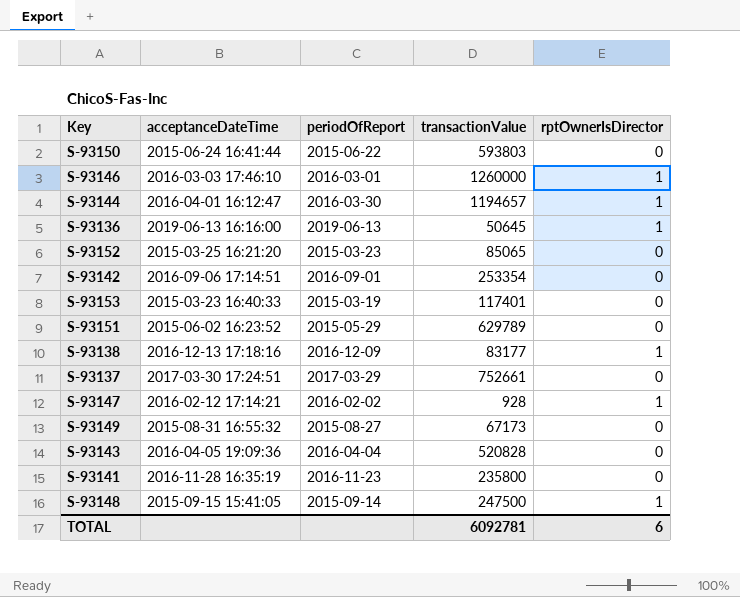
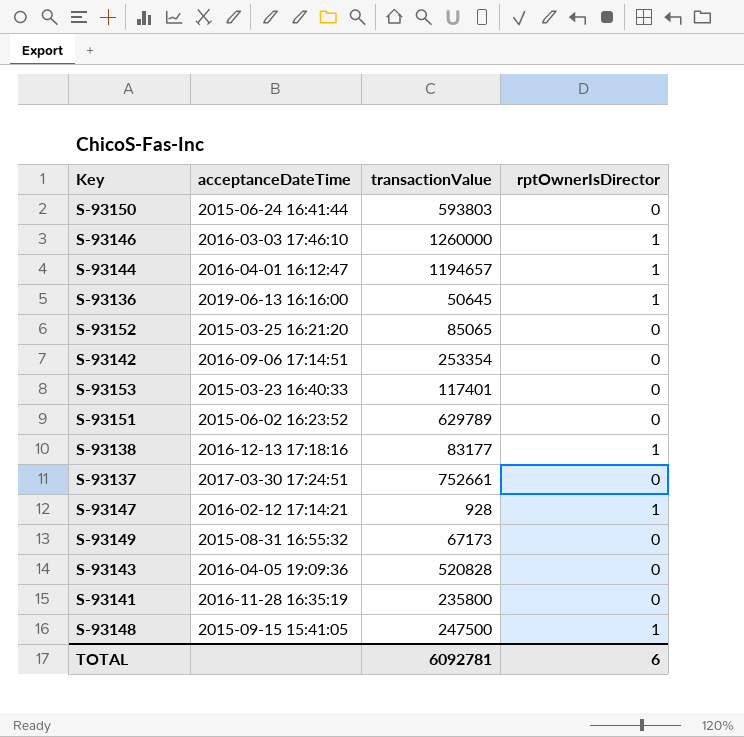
column periodOfReport | position: 3 -> none

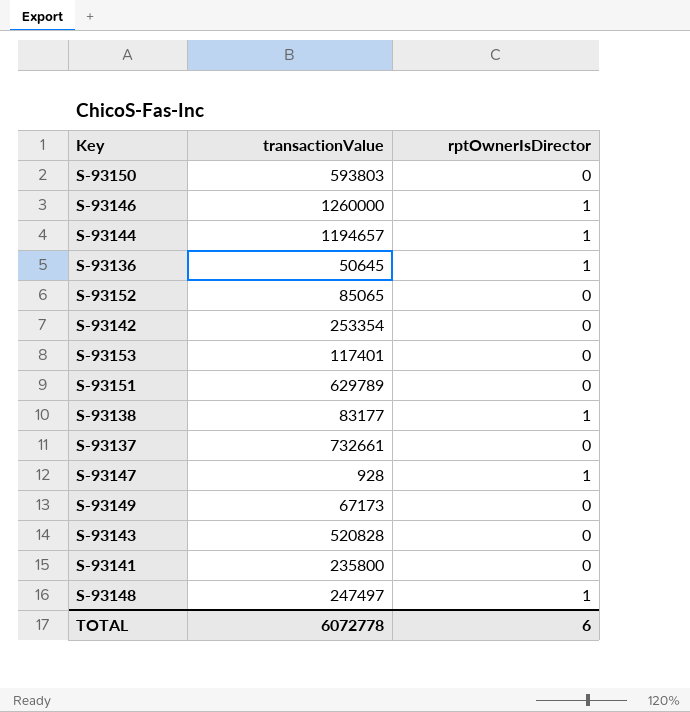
column acceptanceDateTime | position: 2 -> none
S-93137 | transactionValue: 752661 -> 732661
S-93148 | transactionValue: 247500 -> 247497
TOTAL | transactionValue: 6092781 -> 6072778

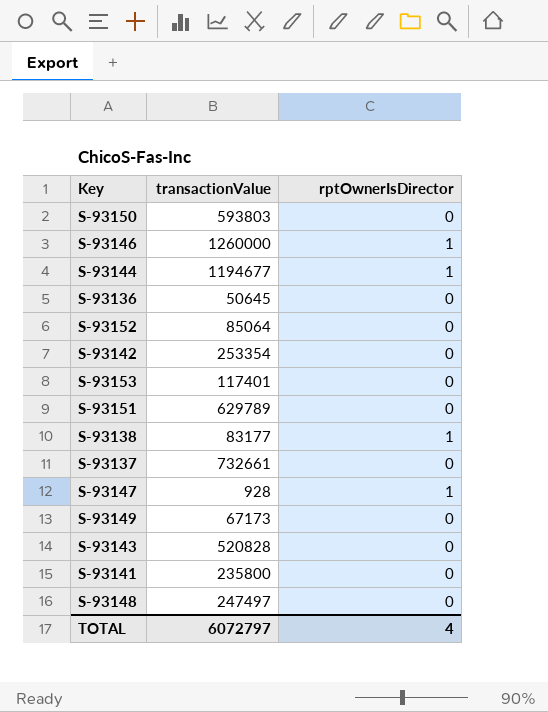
S-93144 | transactionValue: 1194657 -> 1194677
S-93136 | rptOwnerIsDirector: 1 -> 0
S-93152 | transactionValue: 85065 -> 85064
S-93148 | rptOwnerIsDirector: 1 -> 0
TOTAL | transactionValue: 6072778 -> 6072797
TOTAL | rptOwnerIsDirector: 6 -> 4

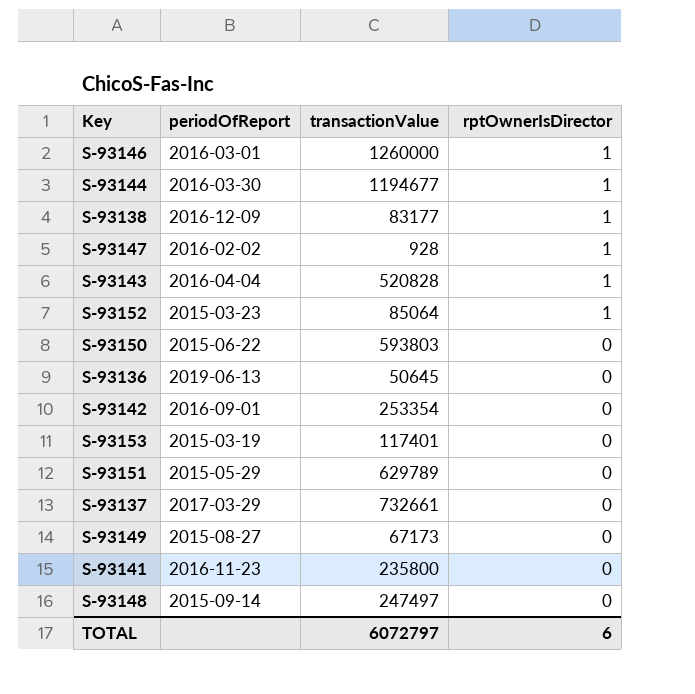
row order: none -> rptOwnerIsDirector descending
column periodOfReport | position: none -> 2
S-93143 | rptOwnerIsDirector: 0 -> 1
S-93152 | rptOwnerIsDirector: 0 -> 1
TOTAL | rptOwnerIsDirector: 4 -> 6

